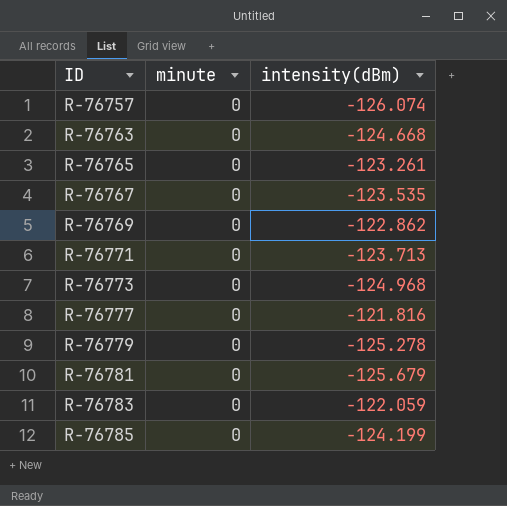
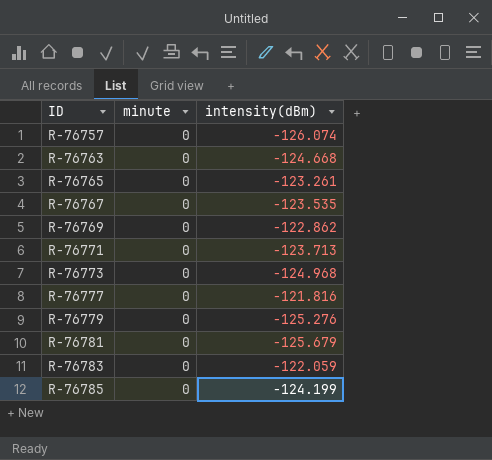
R-76779 | intensity(dBm): -125.278 -> -125.276

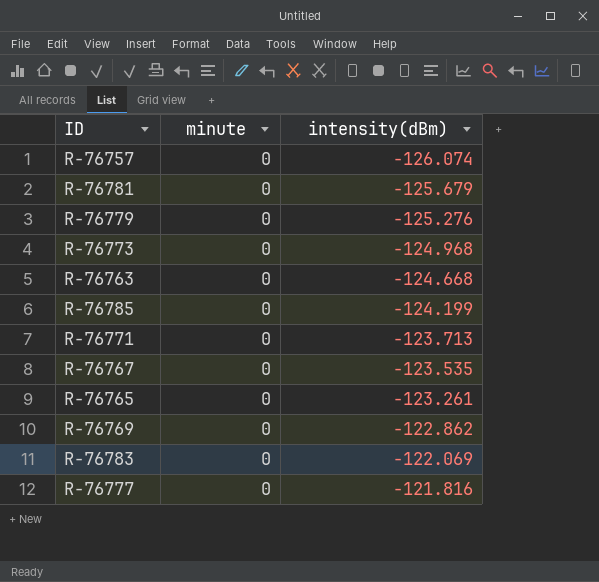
row order: ID ascending -> intensity(dBm) ascending
R-76783 | intensity(dBm): -122.059 -> -122.069

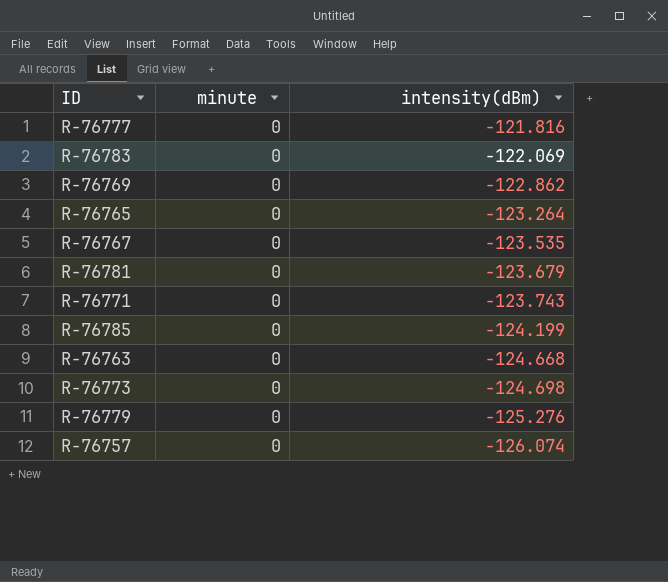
row order: intensity(dBm) ascending -> intensity(dBm) descending
R-76765 | intensity(dBm): -123.261 -> -123.264
R-76781 | intensity(dBm): -125.679 -> -123.679
R-76771 | intensity(dBm): -123.713 -> -123.743
R-76773 | intensity(dBm): -124.968 -> -124.698

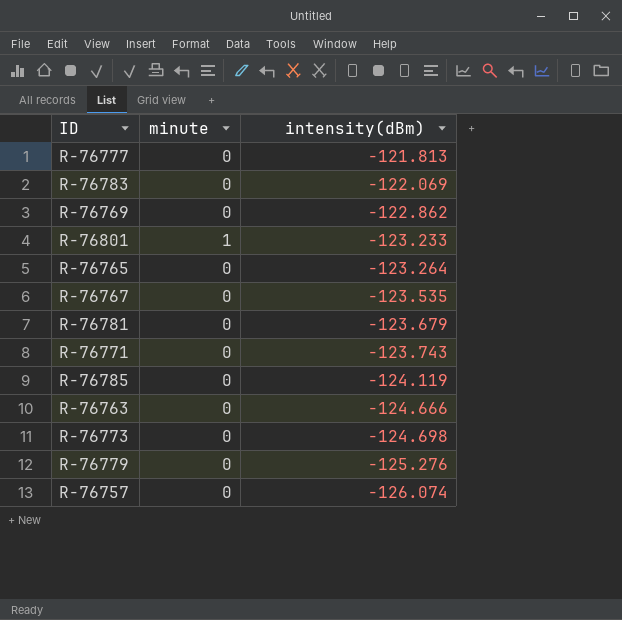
R-76777 | intensity(dBm): -121.816 -> -121.813
row R-76801: none -> 1 | -123.233
R-76785 | intensity(dBm): -124.199 -> -124.119
R-76763 | intensity(dBm): -124.668 -> -124.666

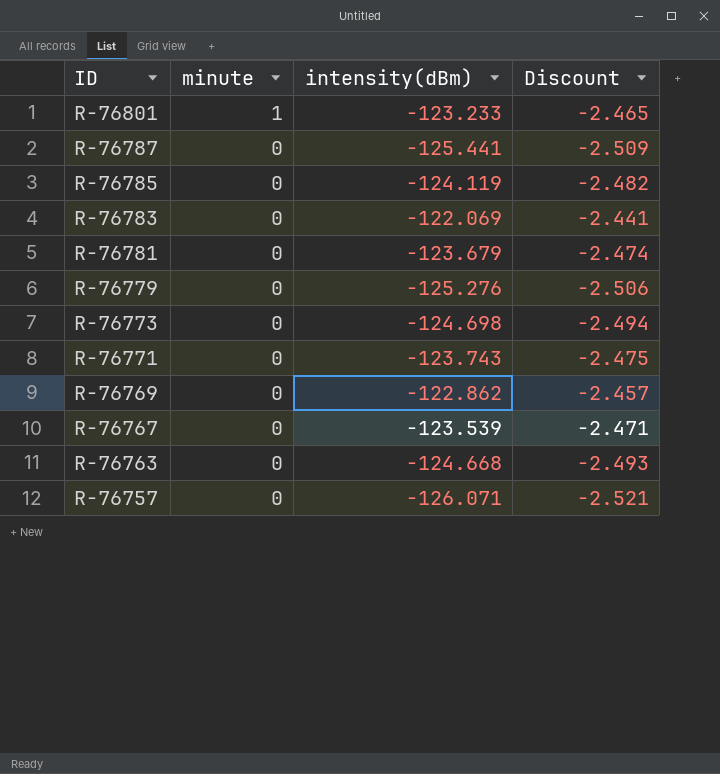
row order: intensity(dBm) descending -> ID descending
column Discount | formula: none -> [intensity(dBm)] * 0.02
row R-76777: 0 | -121.813 -> none
row R-76765: 0 | -123.264 -> none
row R-76787: none -> 0 | -125.441 | -2.509
R-76767 | intensity(dBm): -123.535 -> -123.539
R-76763 | intensity(dBm): -124.666 -> -124.668
R-76757 | intensity(dBm): -126.074 -> -126.071

